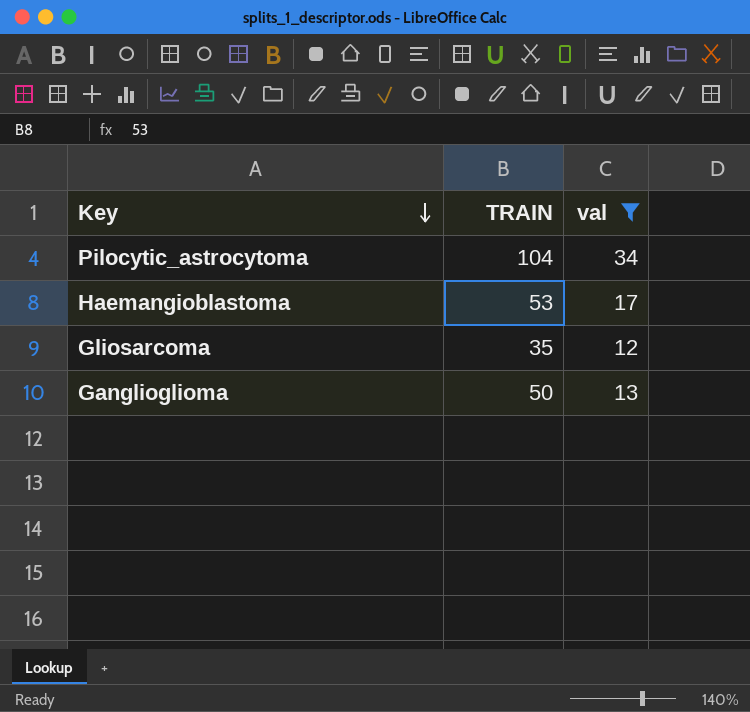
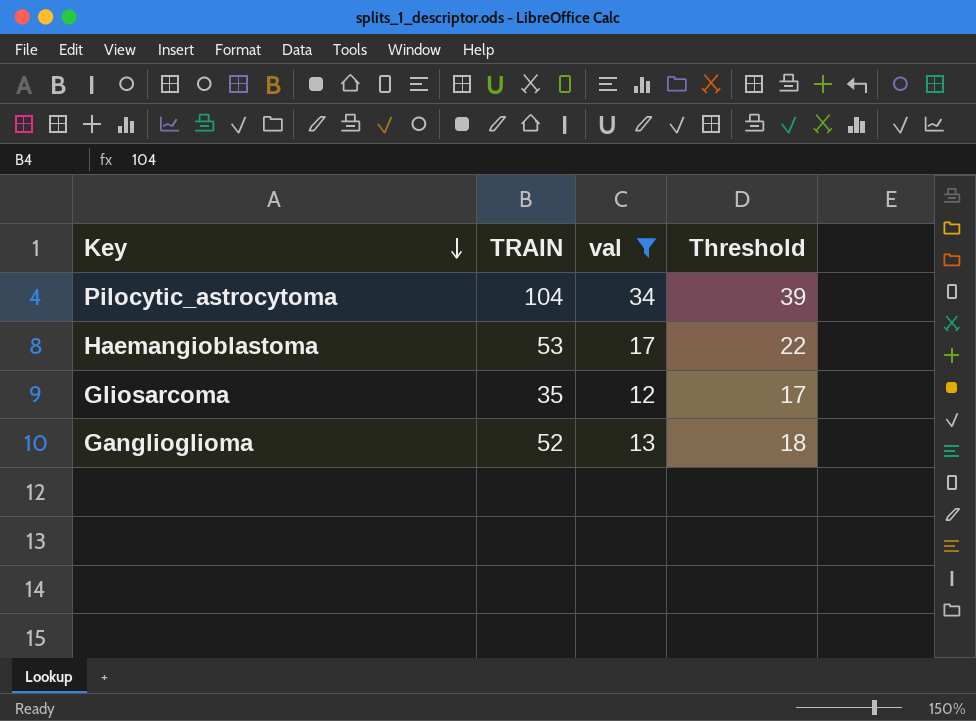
column Threshold | formula: none -> [val] + 5
Ganglioglioma | TRAIN: 50 -> 52

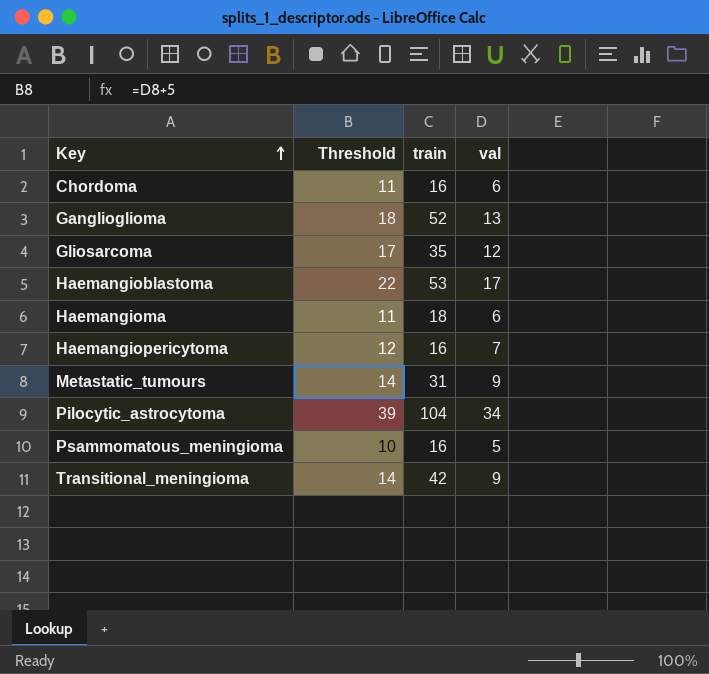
filter: val >= 12 -> none
row order: Key descending -> Key ascending
column Threshold | position: 4 -> 2
column name: TRAIN -> train

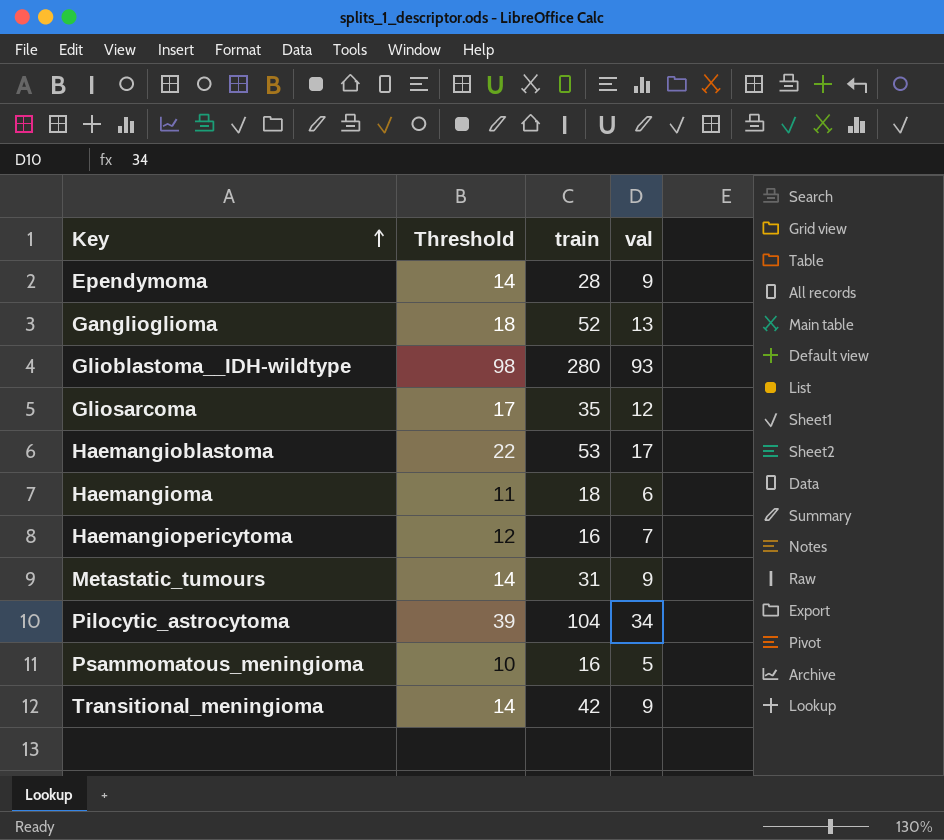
row Chordoma: 11 | 16 | 6 -> none
row Ependymoma: none -> 14 | 28 | 9
row Glioblastoma__IDH-wildtype: none -> 98 | 280 | 93

